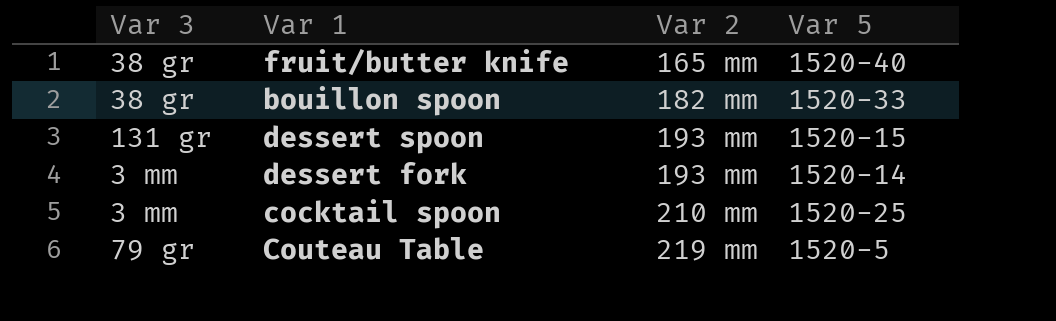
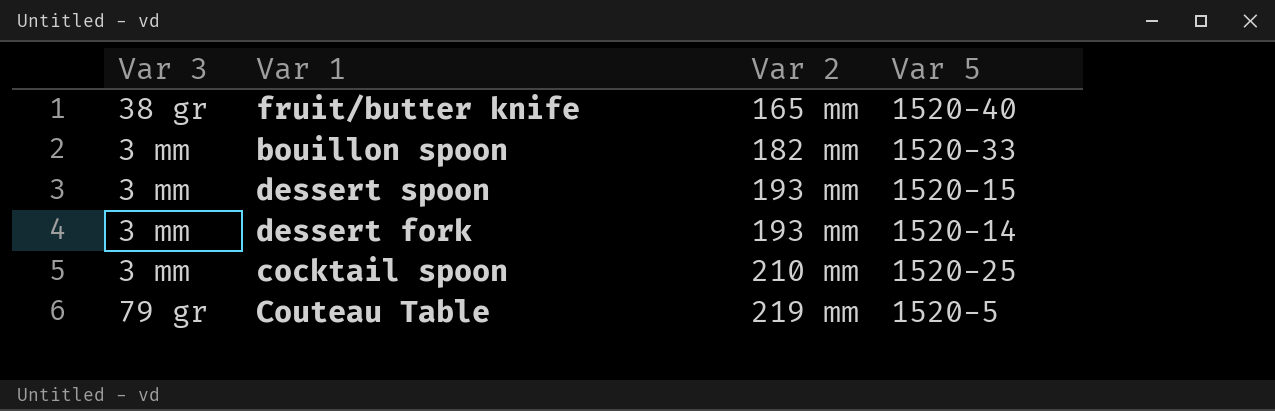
bouillon spoon | Var 3: 38 gr -> 3 mm
dessert spoon | Var 3: 131 gr -> 3 mm

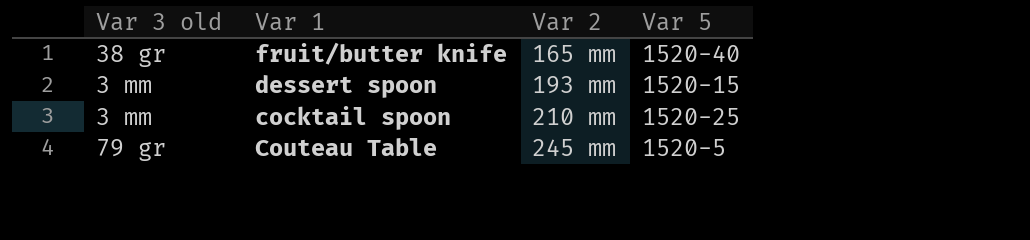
column name: Var 3 -> Var 3 old
row bouillon spoon: 3 mm | 182 mm | 1520-33 -> none
row dessert fork: 3 mm | 193 mm | 1520-14 -> none
Couteau Table | Var 2: 219 mm -> 245 mm

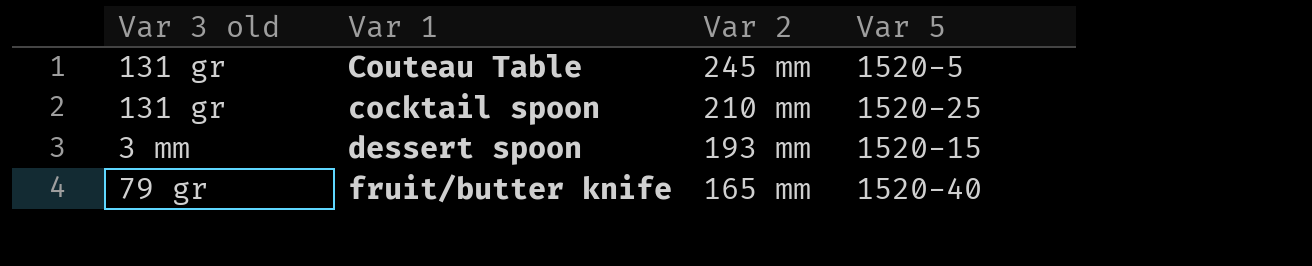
row order: Var 2 ascending -> Var 2 descending
Couteau Table | Var 3 old: 79 gr -> 131 gr
cocktail spoon | Var 3 old: 3 mm -> 131 gr
fruit/butter knife | Var 3 old: 38 gr -> 79 gr

